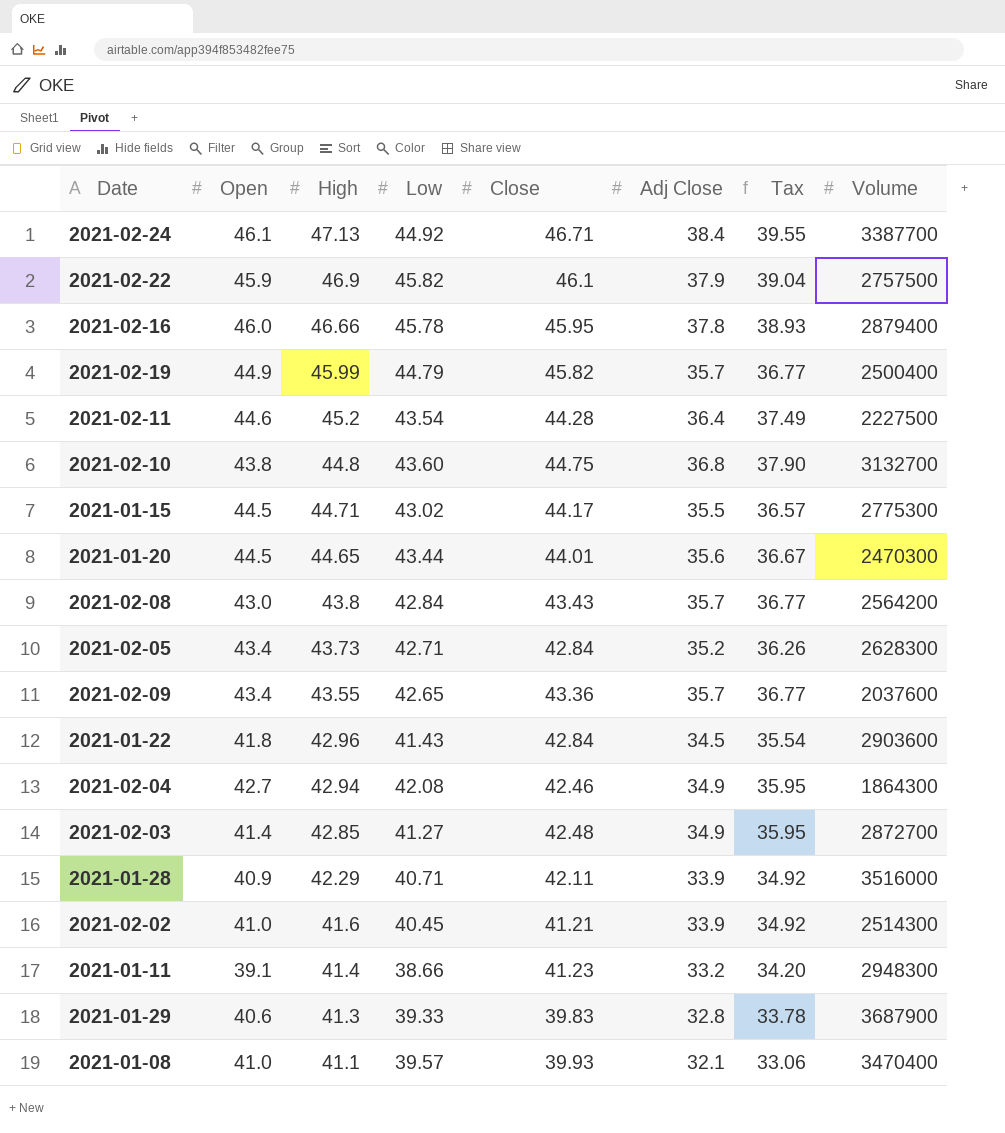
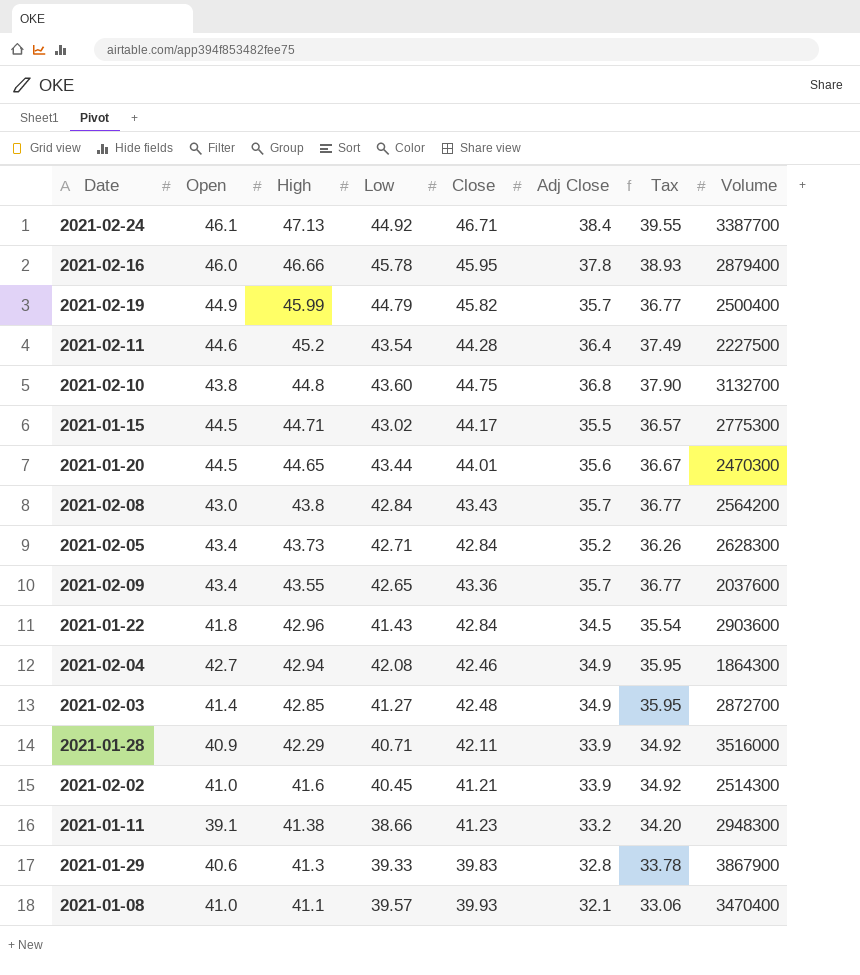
row 2021-02-22: 45.9 | 46.9 | 45.82 | 46.1 | 37.9 | 39.04 | 2757500 -> none
2021-01-11 | High: 41.4 -> 41.38
2021-01-29 | Volume: 3687900 -> 3867900

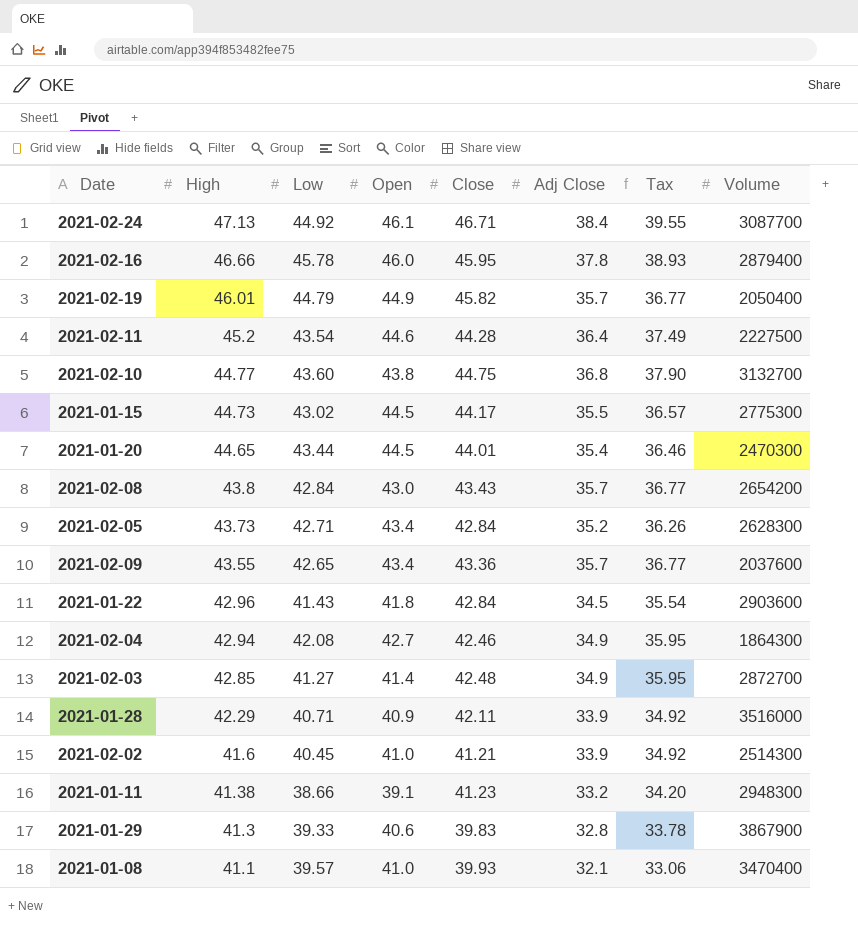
column Open | position: 2 -> 4
2021-02-24 | Volume: 3387700 -> 3087700
2021-02-19 | High: 45.99 -> 46.01
2021-02-19 | Volume: 2500400 -> 2050400
2021-02-10 | High: 44.8 -> 44.77
2021-01-15 | High: 44.71 -> 44.73
2021-01-20 | Adj Close: 35.6 -> 35.4
2021-01-20 | Tax: 36.67 -> 36.46
2021-02-08 | Volume: 2564200 -> 2654200

